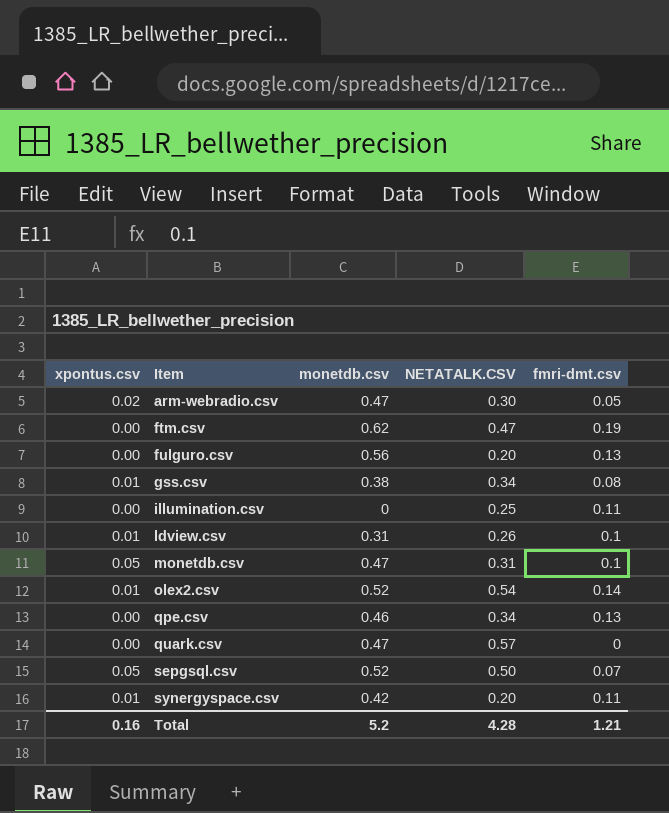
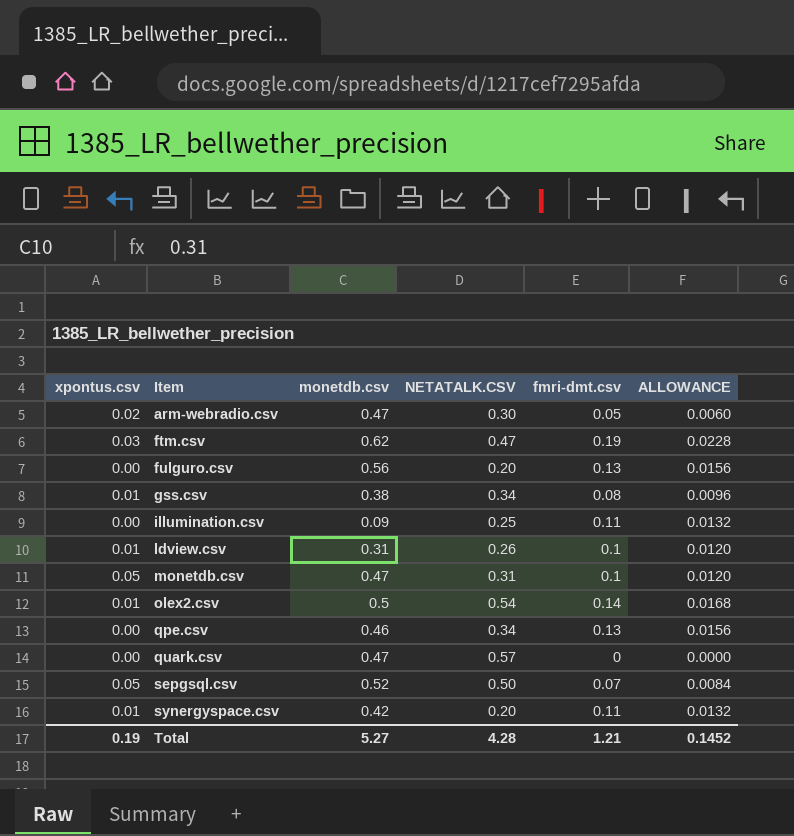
column ALLOWANCE | formula: none -> [fmri-dmt.csv] * 0.12
ftm.csv | xpontus.csv: 0.00 -> 0.03
illumination.csv | monetdb.csv: 0 -> 0.09
olex2.csv | monetdb.csv: 0.52 -> 0.5
Total | xpontus.csv: 0.16 -> 0.19
Total | monetdb.csv: 5.2 -> 5.27

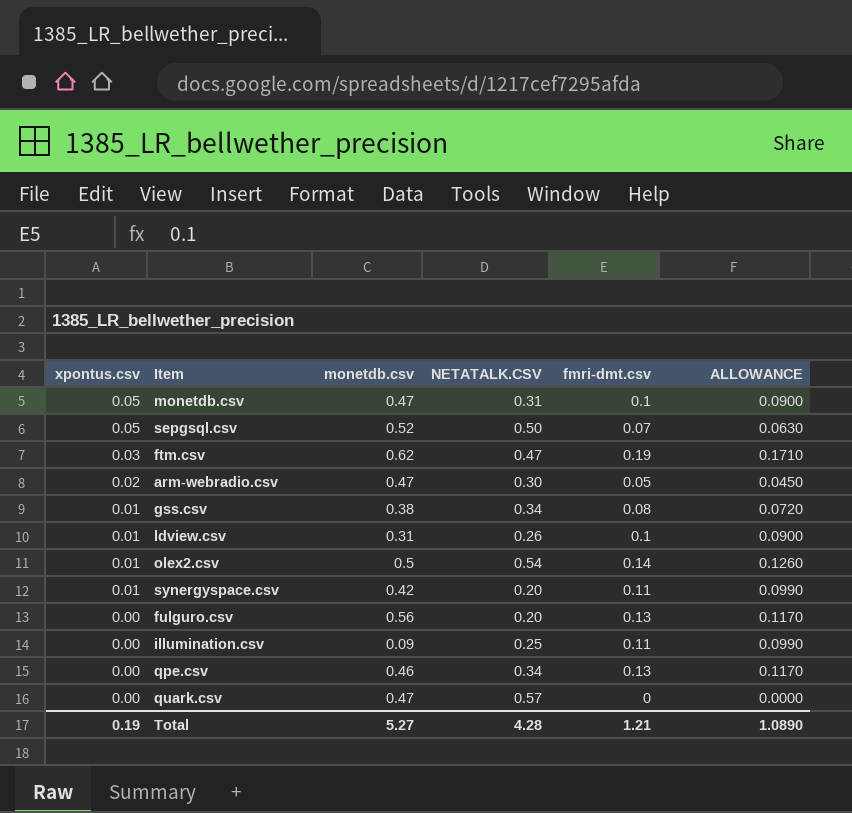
row order: Item ascending -> xpontus.csv descending
column ALLOWANCE | formula: [fmri-dmt.csv] * 0.12 -> [fmri-dmt.csv] * 0.9
Total | ALLOWANCE: 0.1452 -> 1.0890

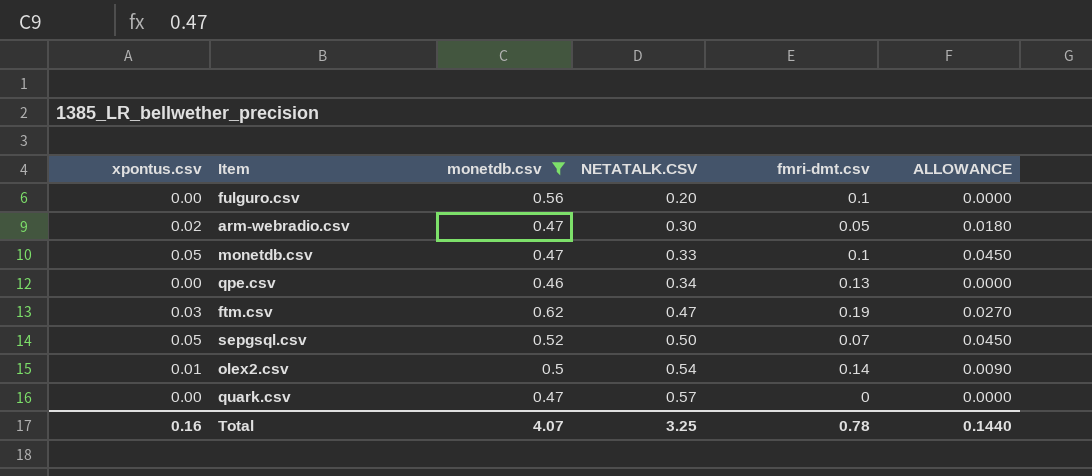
filter: none -> monetdb.csv >= 0.46
row order: xpontus.csv descending -> NETATALK.CSV ascending
column ALLOWANCE | formula: [fmri-dmt.csv] * 0.9 -> [xpontus.csv] * 0.9
fulguro.csv | fmri-dmt.csv: 0.13 -> 0.1
monetdb.csv | NETATALK.CSV: 0.31 -> 0.33
Total | xpontus.csv: 0.19 -> 0.16
Total | monetdb.csv: 5.27 -> 4.07
Total | NETATALK.CSV: 4.28 -> 3.25
Total | fmri-dmt.csv: 1.21 -> 0.78
Total | ALLOWANCE: 1.0890 -> 0.1440

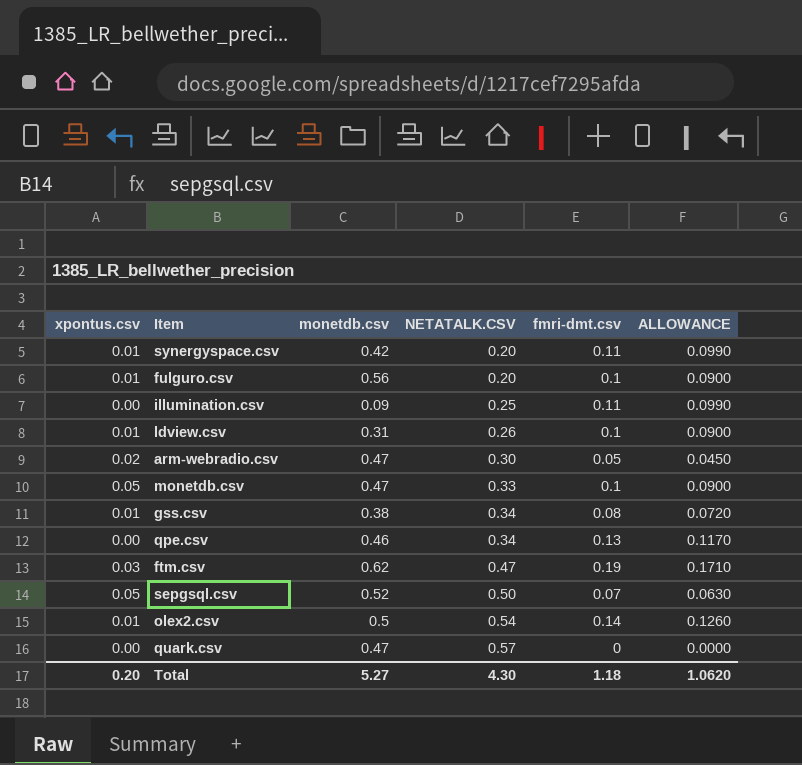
filter: monetdb.csv >= 0.46 -> none
column ALLOWANCE | formula: [xpontus.csv] * 0.9 -> [fmri-dmt.csv] * 0.9
fulguro.csv | xpontus.csv: 0.00 -> 0.01
Total | xpontus.csv: 0.16 -> 0.20
Total | monetdb.csv: 4.07 -> 5.27
Total | NETATALK.CSV: 3.25 -> 4.30
Total | fmri-dmt.csv: 0.78 -> 1.18
Total | ALLOWANCE: 0.1440 -> 1.0620

